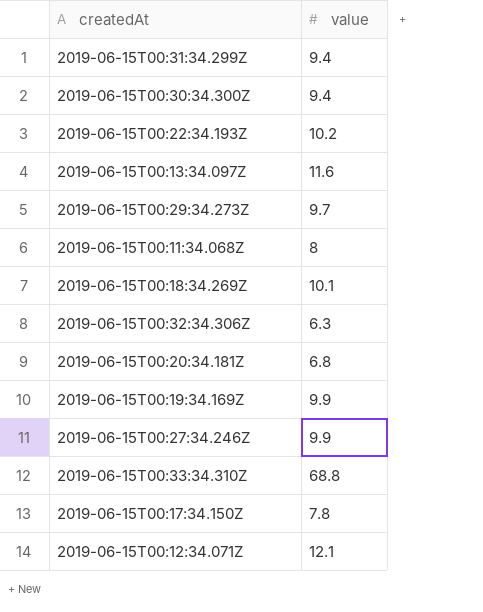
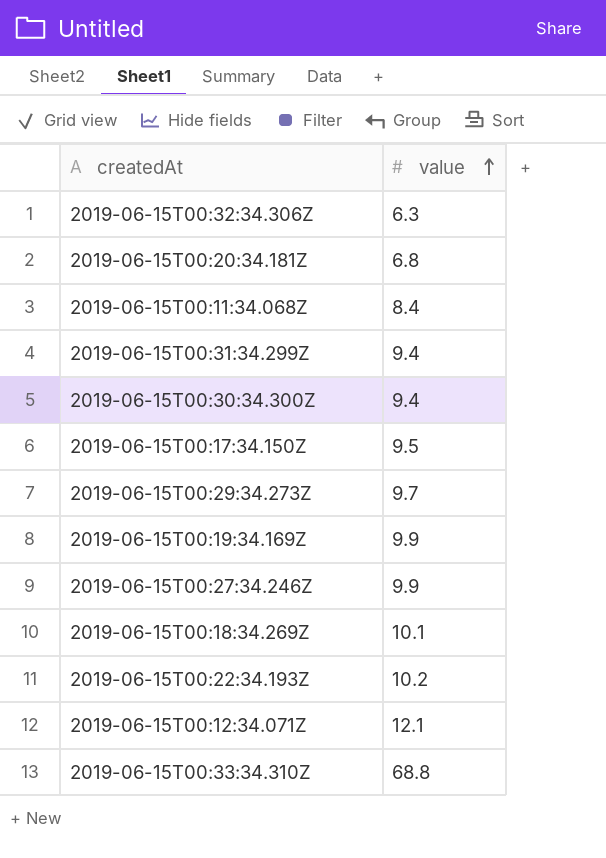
row order: none -> value ascending
row 2019-06-15T00:13:34.097Z: 11.6 -> none
2019-06-15T00:11:34.068Z | value: 8 -> 8.4
2019-06-15T00:17:34.150Z | value: 7.8 -> 9.5

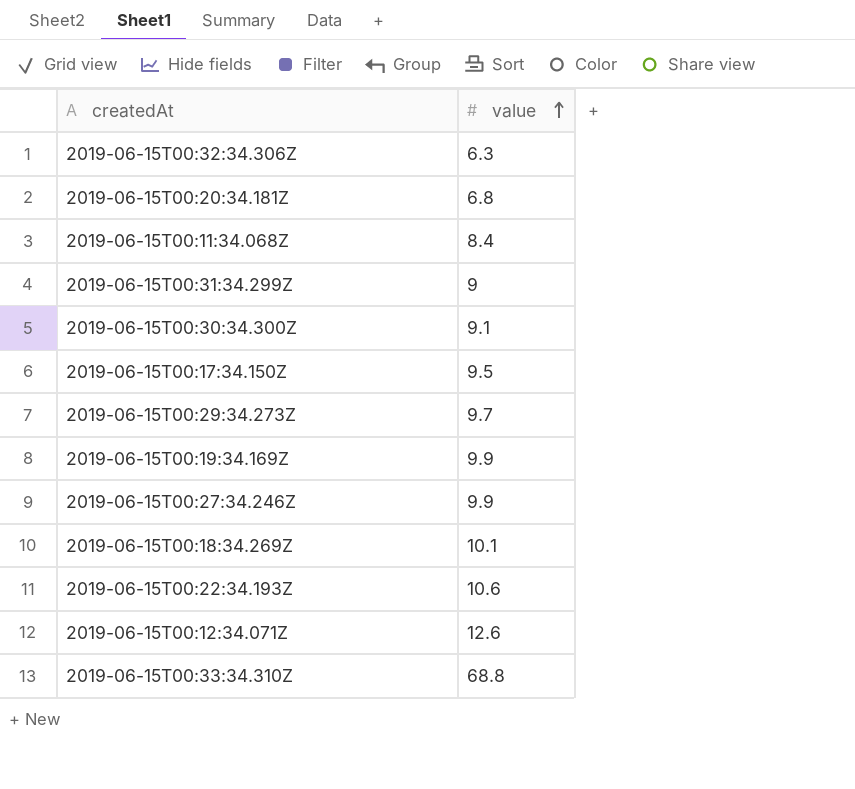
2019-06-15T00:31:34.299Z | value: 9.4 -> 9
2019-06-15T00:30:34.300Z | value: 9.4 -> 9.1
2019-06-15T00:22:34.193Z | value: 10.2 -> 10.6
2019-06-15T00:12:34.071Z | value: 12.1 -> 12.6

